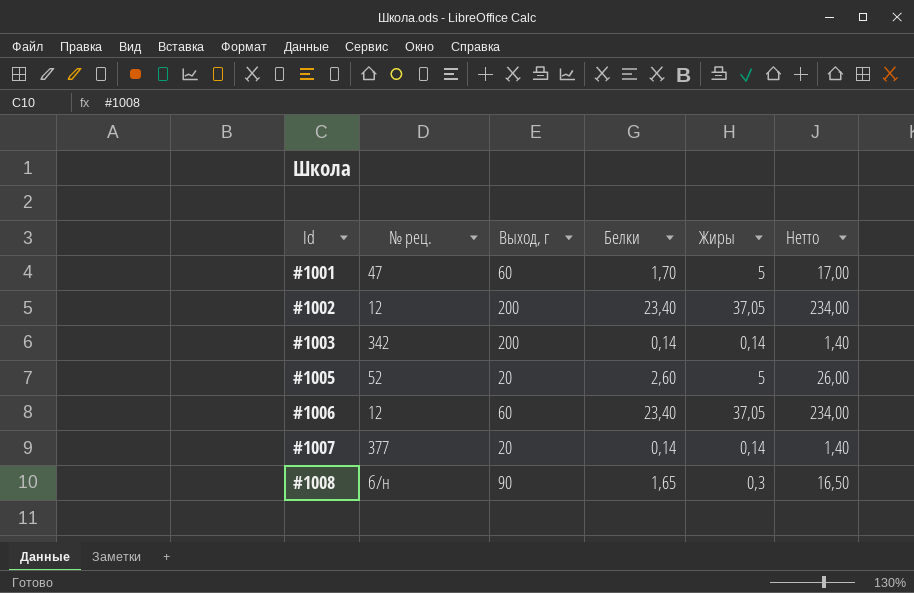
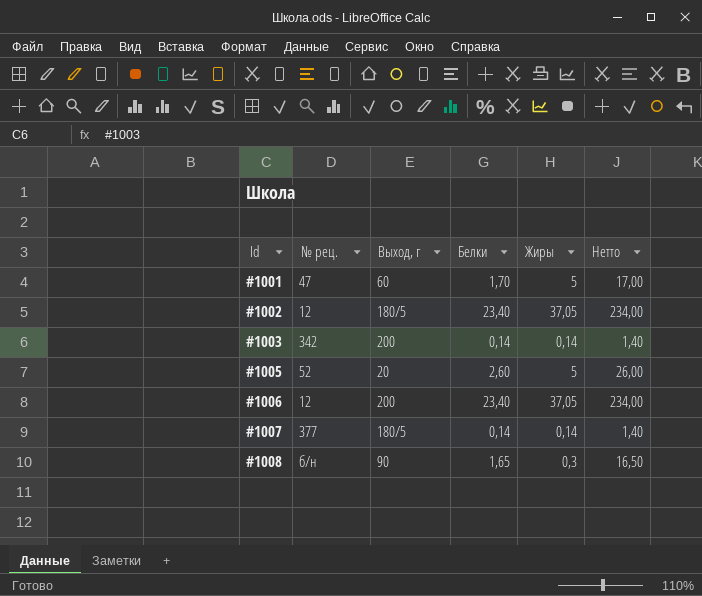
#1002 | Выход, г: 200 -> 180/5
#1006 | Выход, г: 60 -> 200
#1007 | Выход, г: 20 -> 180/5

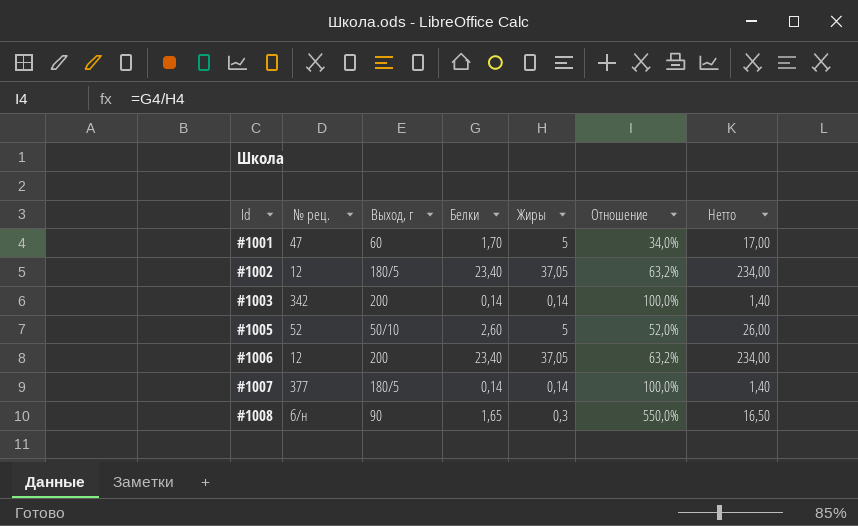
column Отношение | formula: none -> [Белки] / [Жиры]
#1005 | Выход, г: 20 -> 50/10

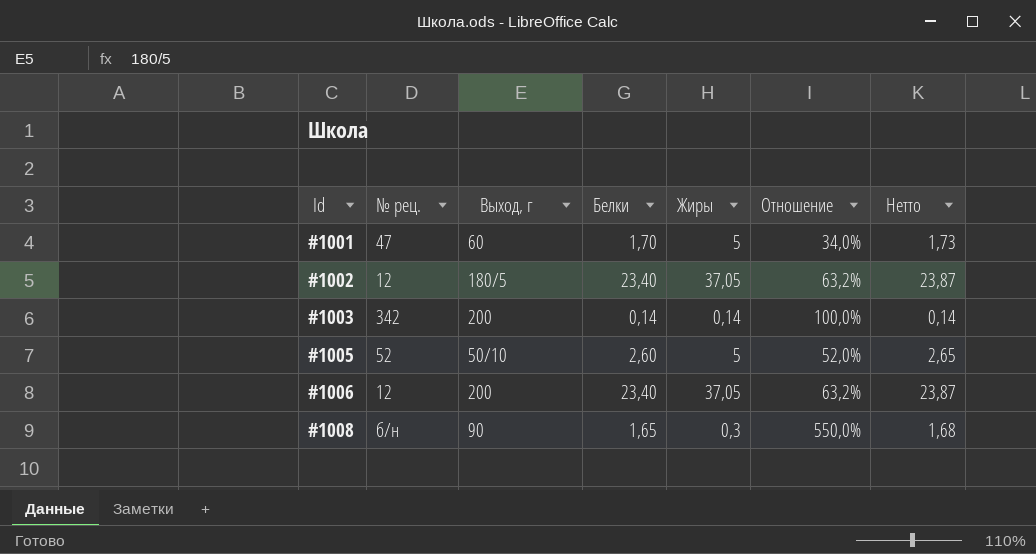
column Нетто | formula: [Белки] * 10 -> [Белки] * 1,02
row #1007: 377 | 180/5 | 0,14 | 0,14 | 100,0% | 1,40 -> none

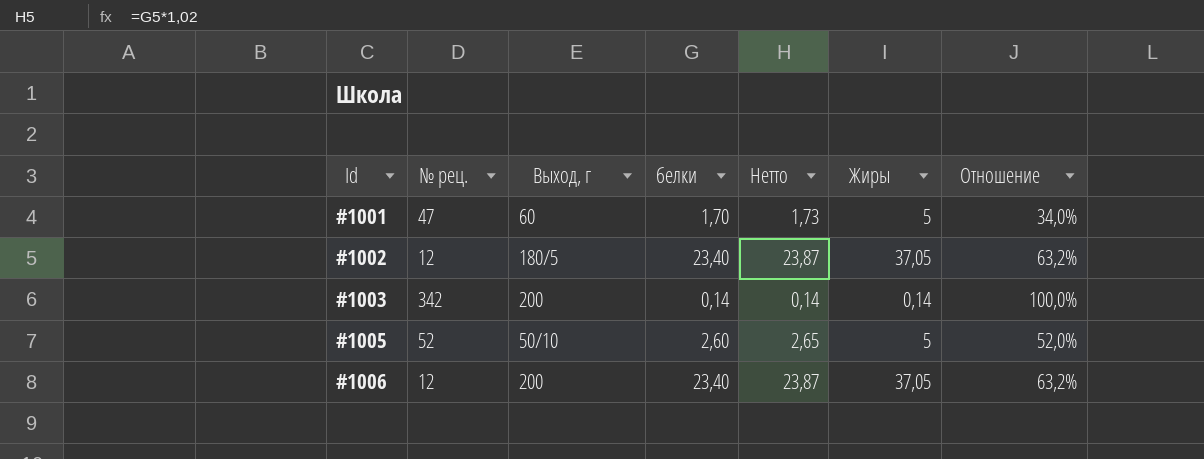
column name: Белки -> белки
column Нетто | position: 7 -> 5
row #1008: б/н | 90 | 1,65 | 0,3 | 550,0% | 1,68 -> none

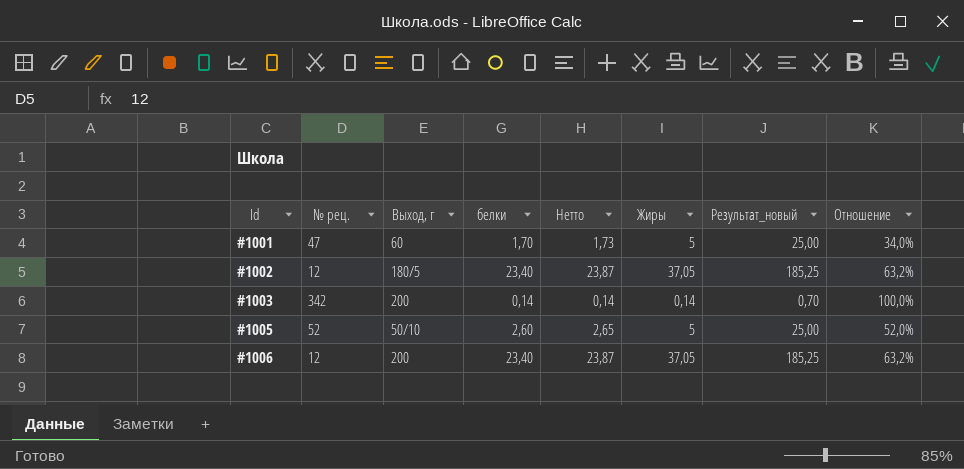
column Результат_новый | formula: none -> [Жиры] * 5

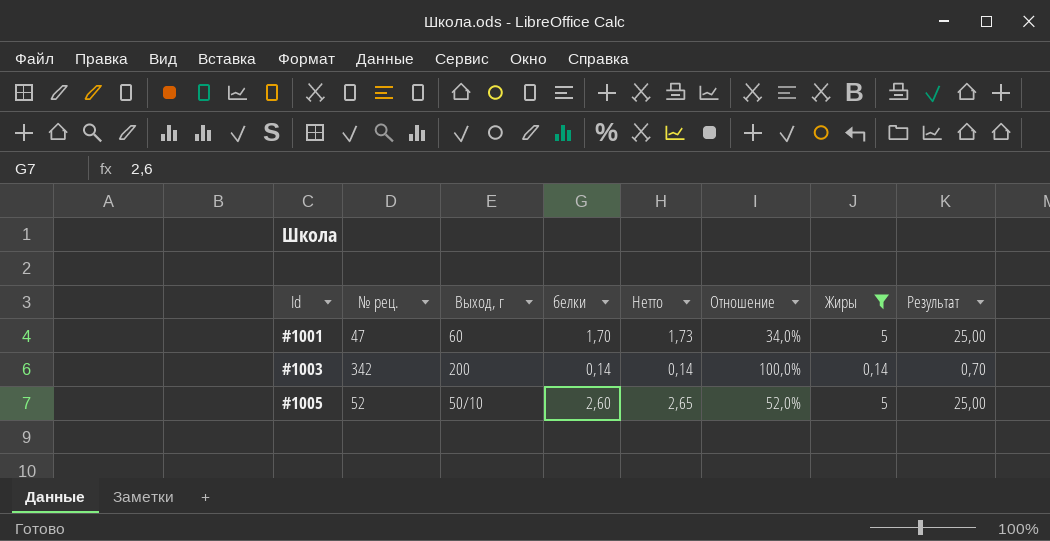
filter: none -> Жиры != 37,05
column Отношение | position: 8 -> 6
column name: Результат_новый -> Результат

